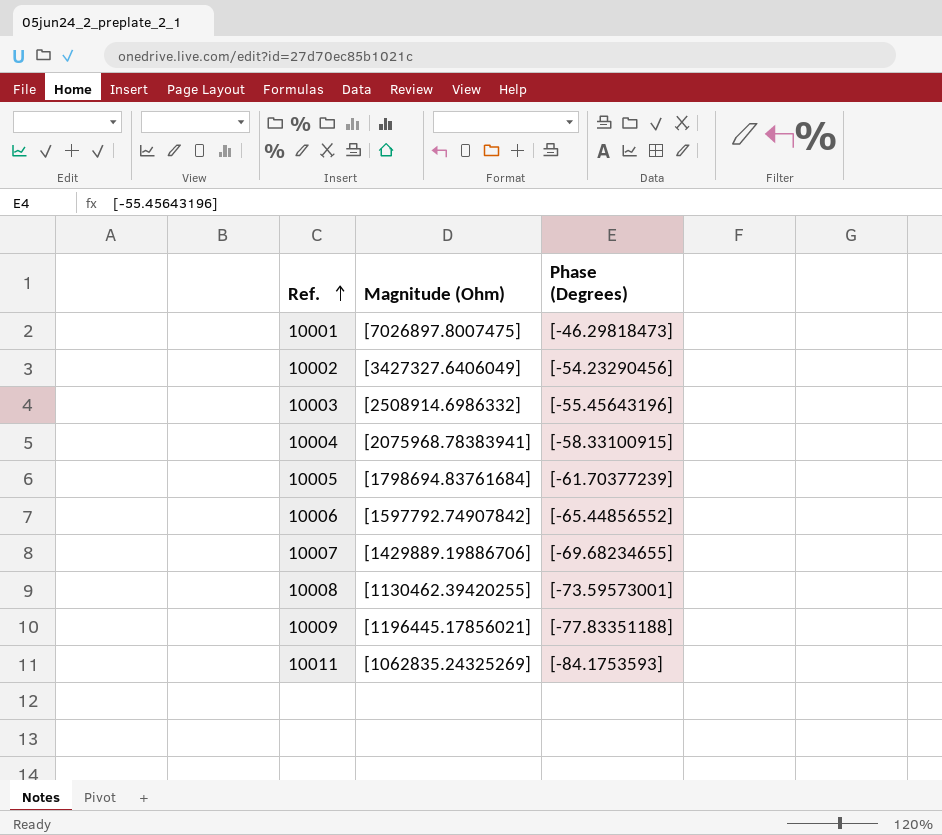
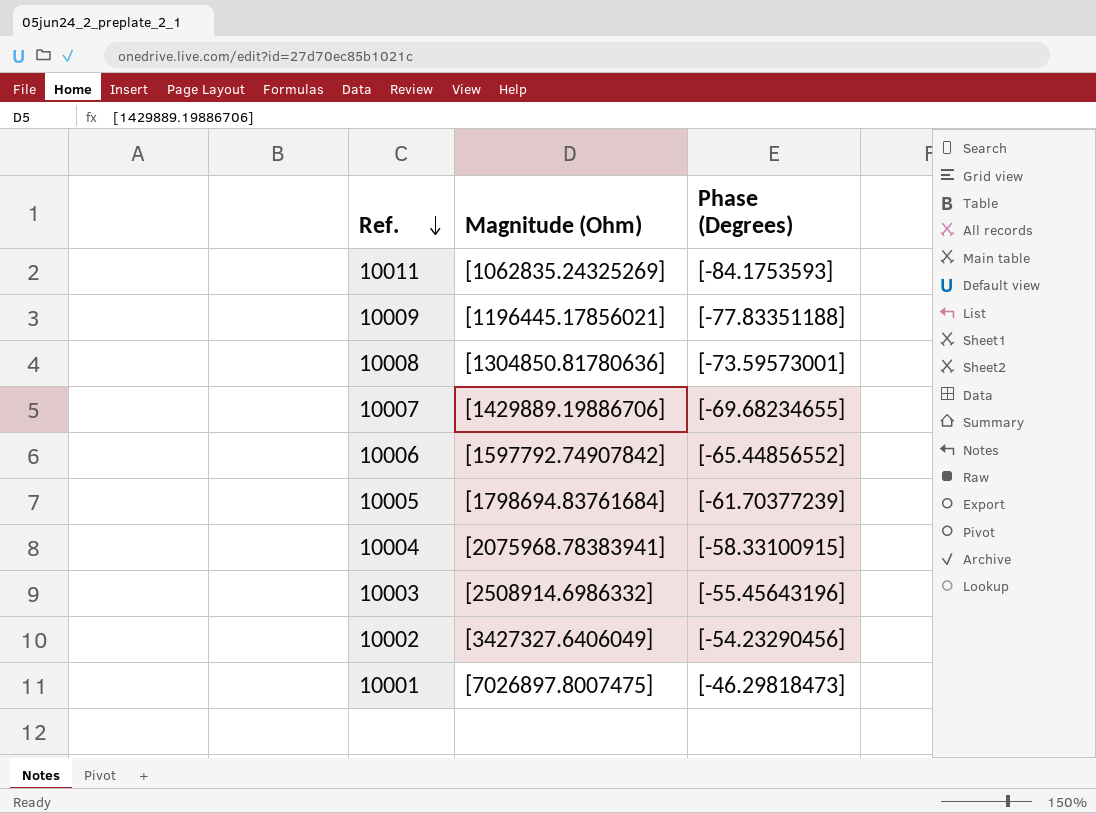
row order: Ref. ascending -> Ref. descending
10008 | Magnitude (Ohm): [1130462.39420255] -> [1304850.81780636]

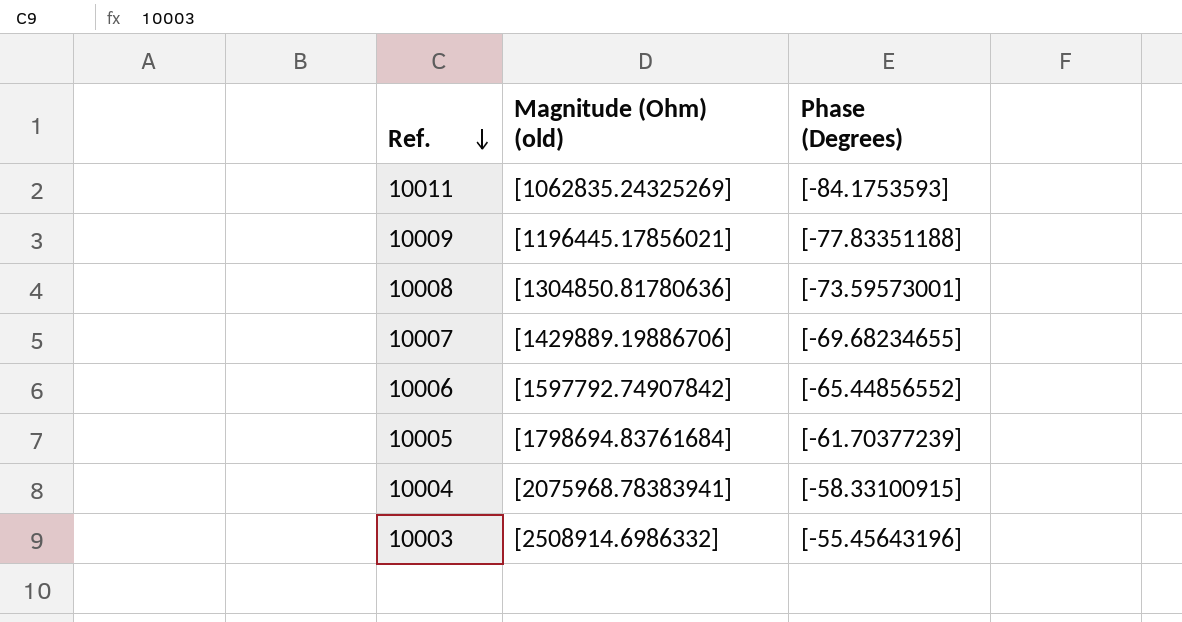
column name: Magnitude (Ohm) -> Magnitude (Ohm) (old)
row 10002: [3427327.6406049] | [-54.23290456] -> none
row 10001: [7026897.8007475] | [-46.29818473] -> none

